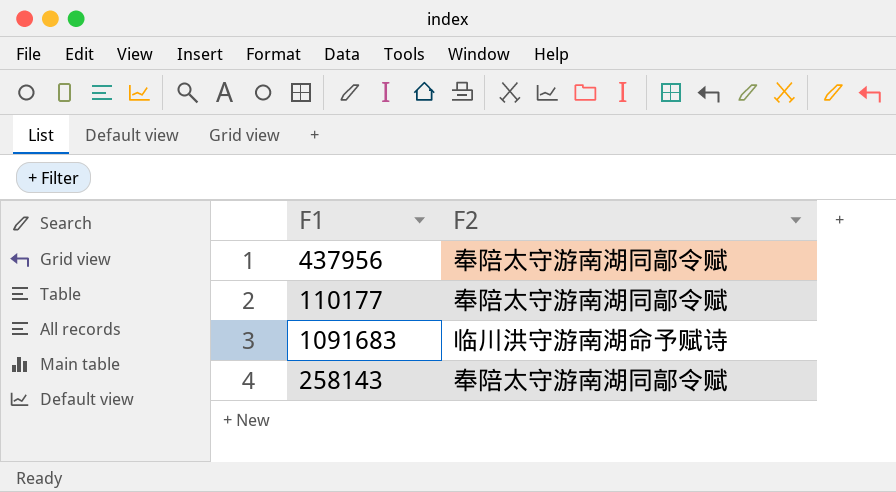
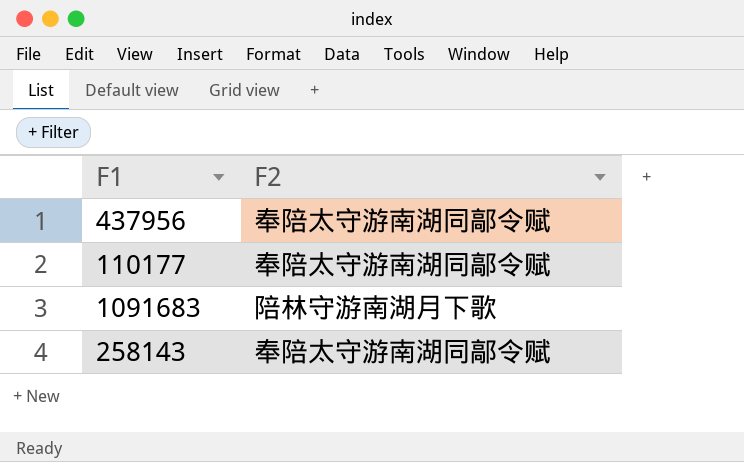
1091683 | F2: 临川洪守游南湖命予赋诗 -> 陪林守游南湖月下歌

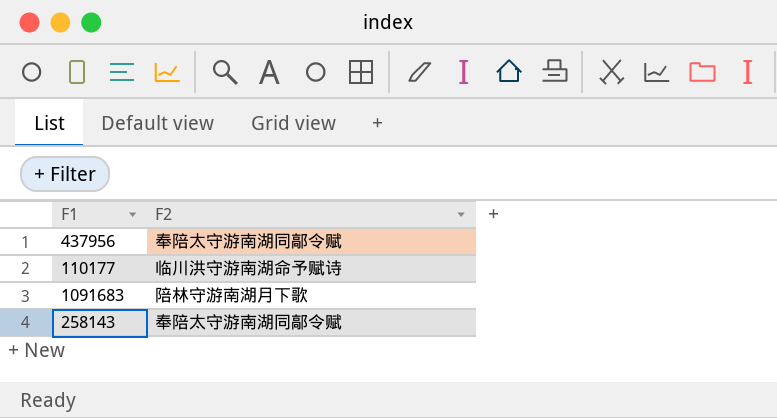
110177 | F2: 奉陪太守游南湖同鄗令赋 -> 临川洪守游南湖命予赋诗

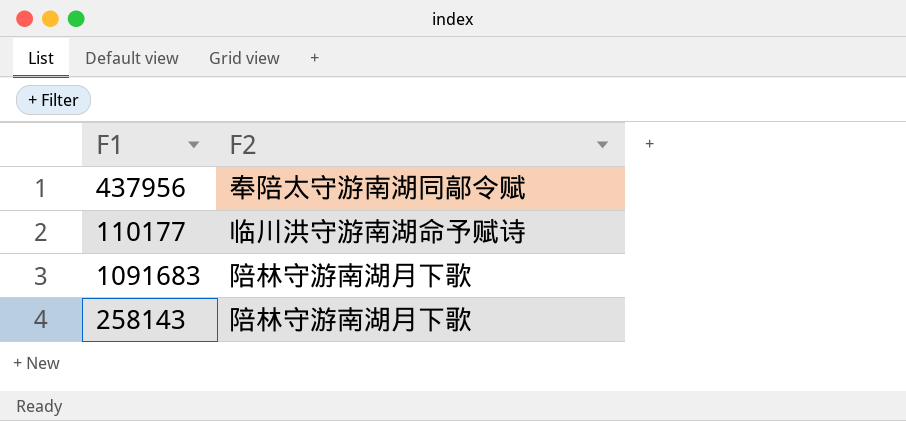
258143 | F2: 奉陪太守游南湖同鄗令赋 -> 陪林守游南湖月下歌

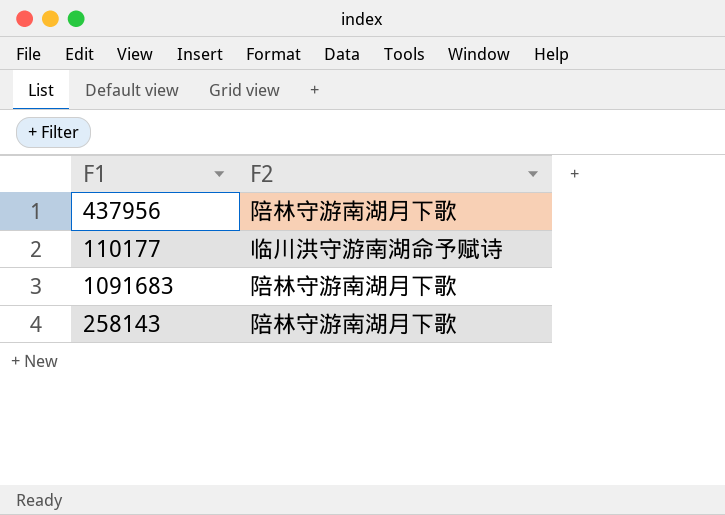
437956 | F2: 奉陪太守游南湖同鄗令赋 -> 陪林守游南湖月下歌

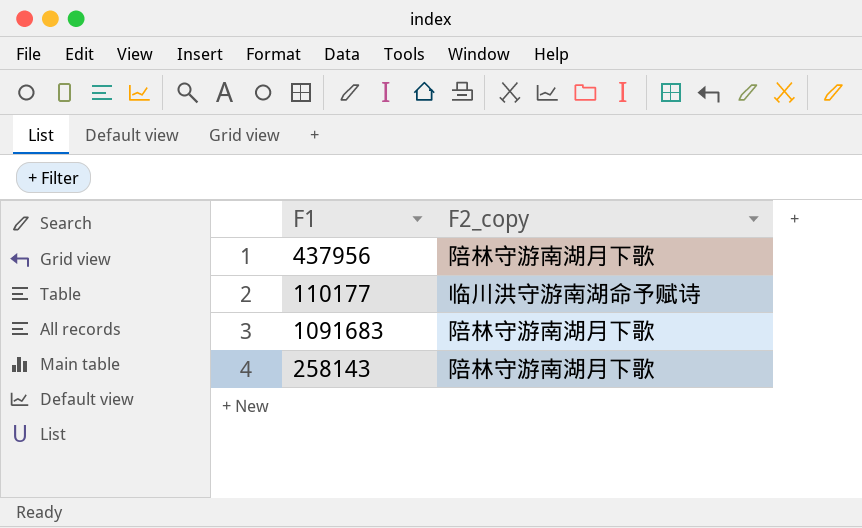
column name: F2 -> F2_copy

